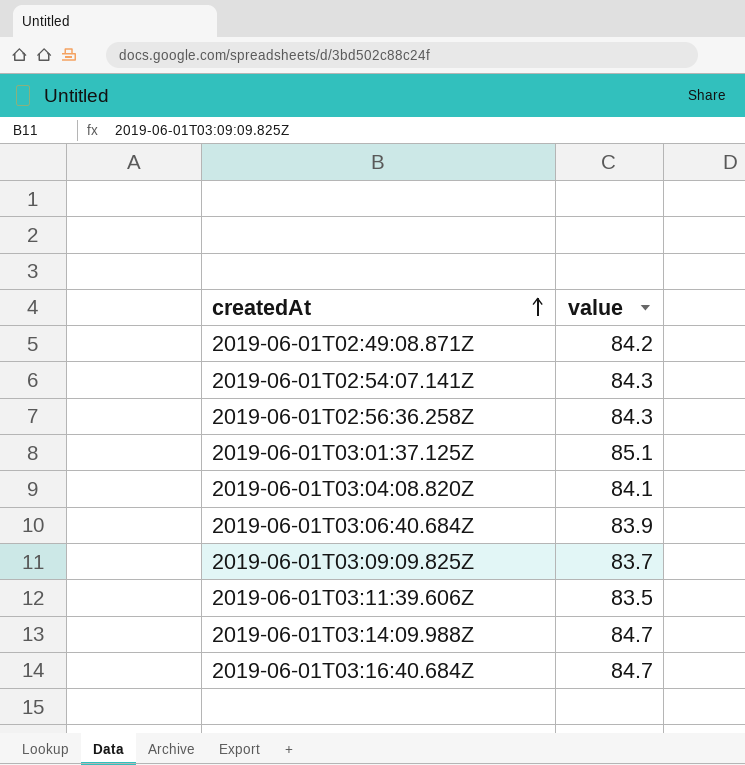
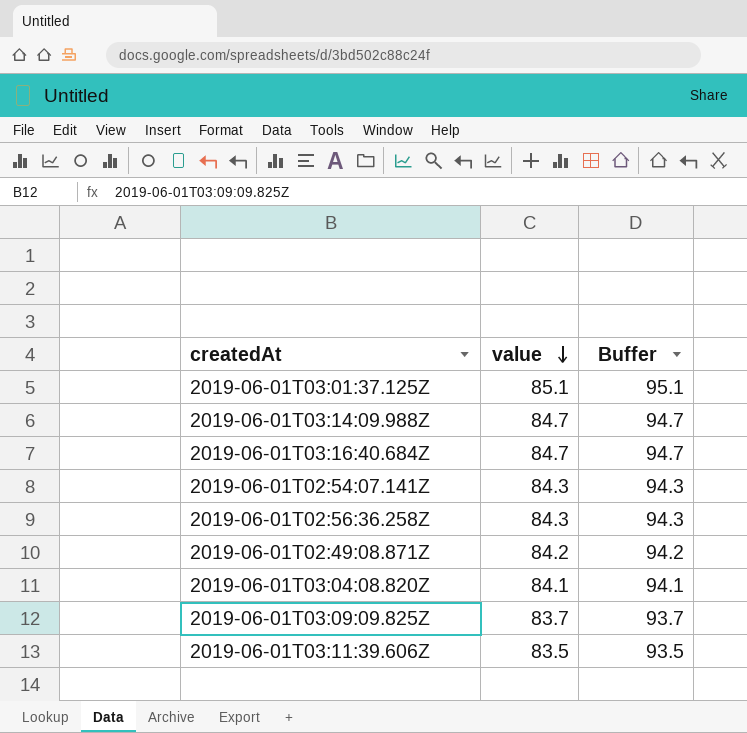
row order: createdAt ascending -> value descending
column Buffer | formula: none -> [value] + 10
row 2019-06-01T03:06:40.684Z: 83.9 -> none

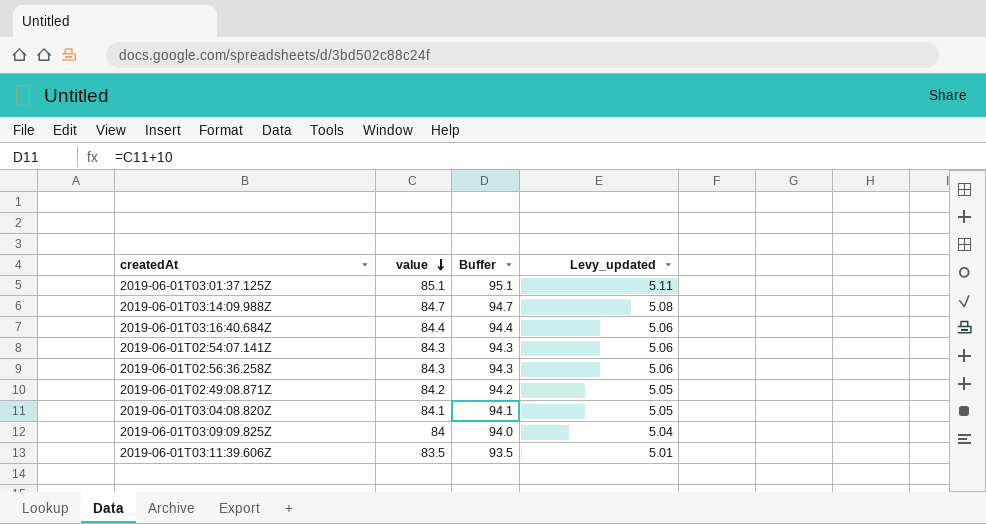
column Levy_updated | formula: none -> [value] * 0.06
2019-06-01T03:16:40.684Z | value: 84.7 -> 84.4
2019-06-01T03:16:40.684Z | Buffer: 94.7 -> 94.4
2019-06-01T03:09:09.825Z | value: 83.7 -> 84
2019-06-01T03:09:09.825Z | Buffer: 93.7 -> 94.0

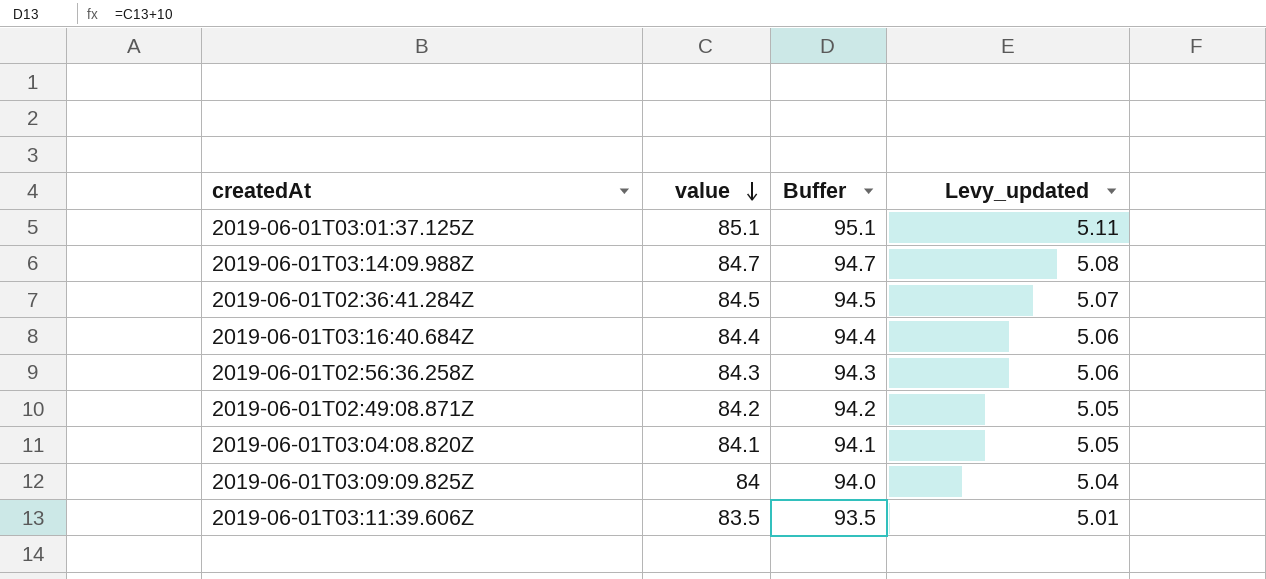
row 2019-06-01T02:54:07.141Z: 84.3 | 94.3 | 5.06 -> none
row 2019-06-01T02:36:41.284Z: none -> 84.5 | 94.5 | 5.07

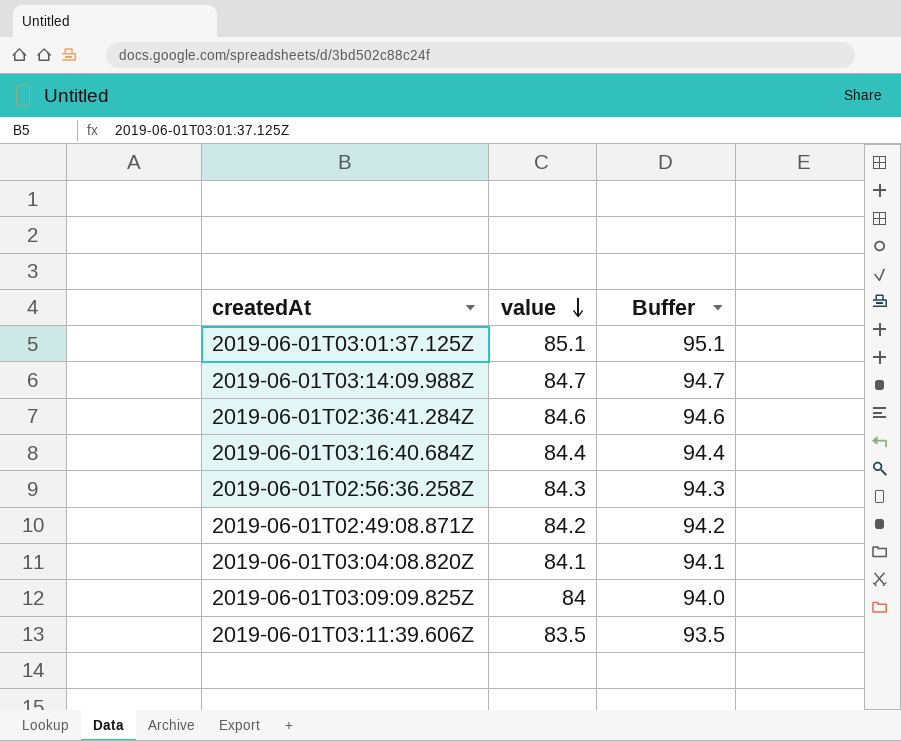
column Levy_updated | formula: [value] * 0.06 -> none
2019-06-01T02:36:41.284Z | value: 84.5 -> 84.6
2019-06-01T02:36:41.284Z | Buffer: 94.5 -> 94.6

